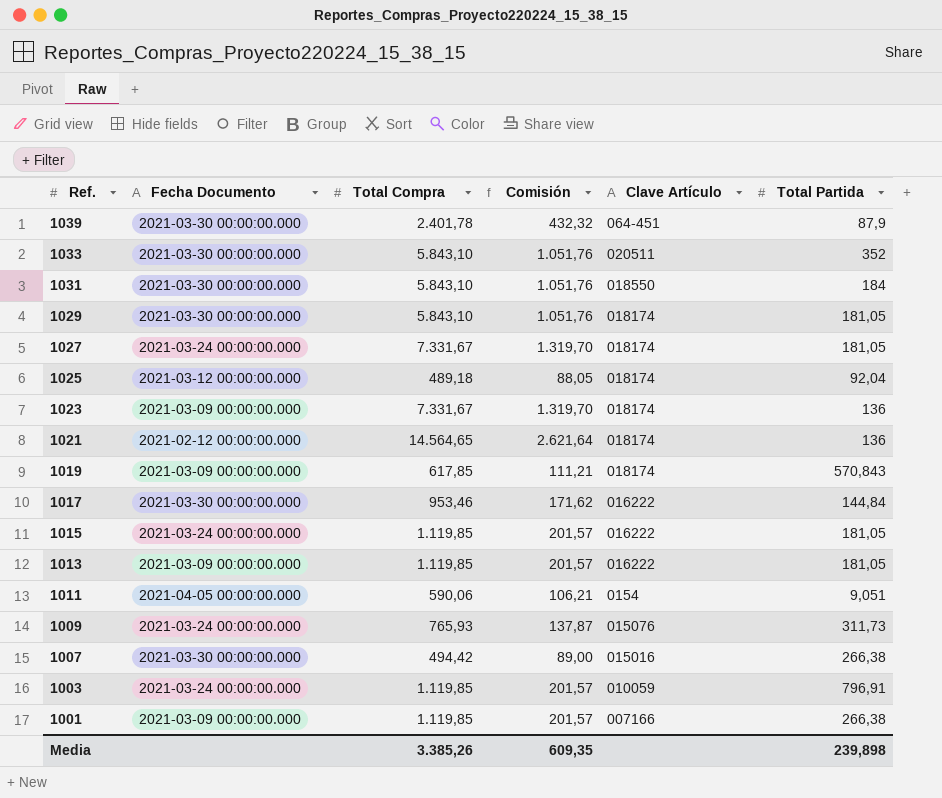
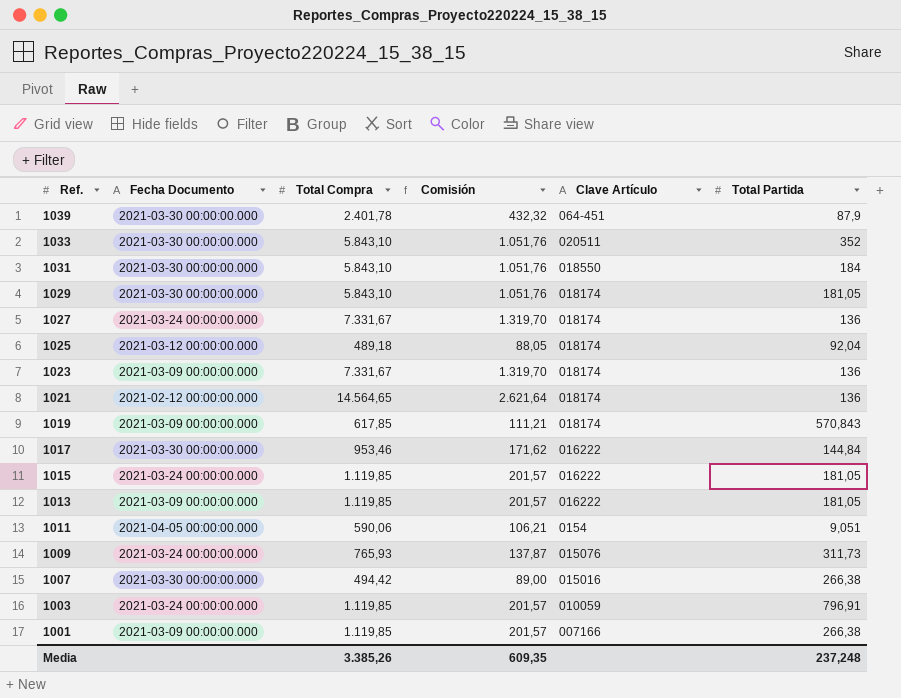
1027 | Total Partida: 181,05 -> 136
Media | Total Partida: 239,898 -> 237,248

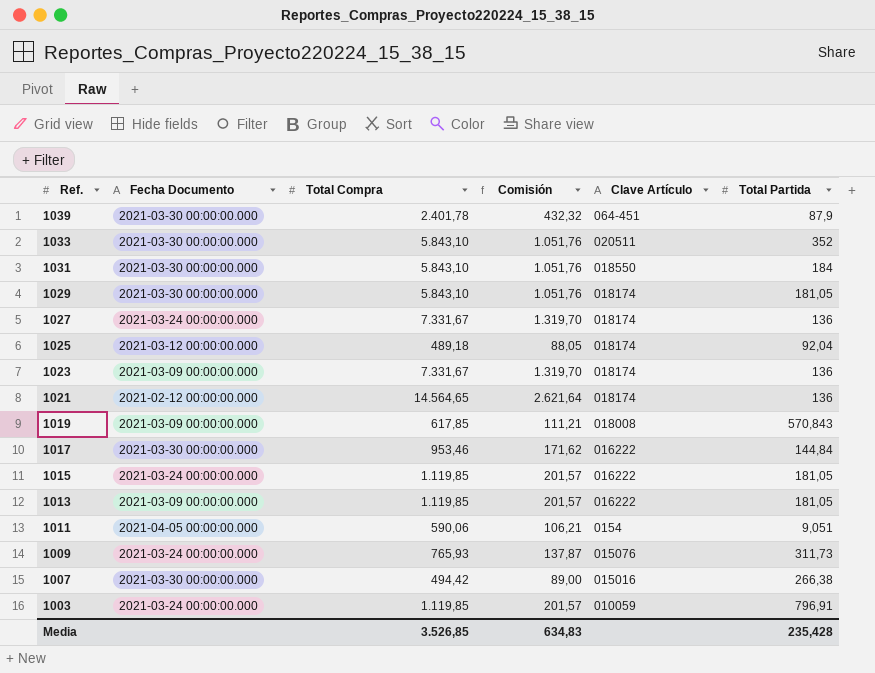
row 1001: 2021-03-09 00:00:00.000 | 1.119,85 | 201,57 | 007166 | 266,38 -> none
1019 | Clave Artículo: 018174 -> 018008
Media | Total Compra: 3.385,26 -> 3.526,85
Media | Comisión: 609,35 -> 634,83
Media | Total Partida: 237,248 -> 235,428

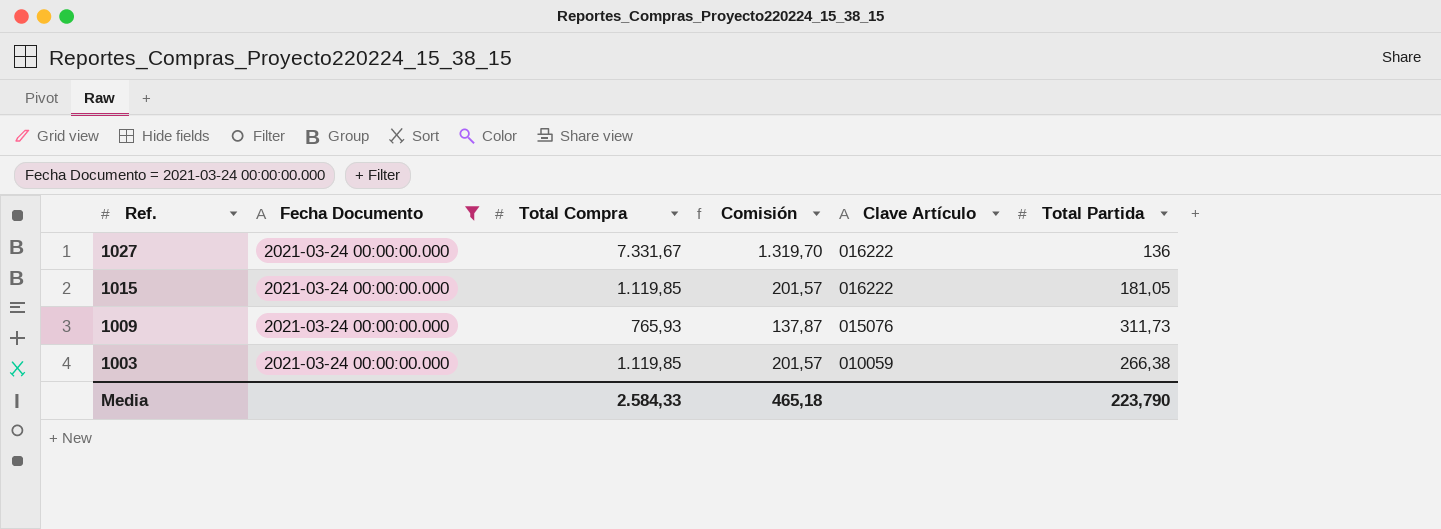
filter: none -> Fecha Documento = 2021-03-24 00:00:00.000
1027 | Clave Artículo: 018174 -> 016222
1003 | Total Partida: 796,91 -> 266,38
Media | Total Compra: 3.526,85 -> 2.584,33
Media | Comisión: 634,83 -> 465,18
Media | Total Partida: 235,428 -> 223,790

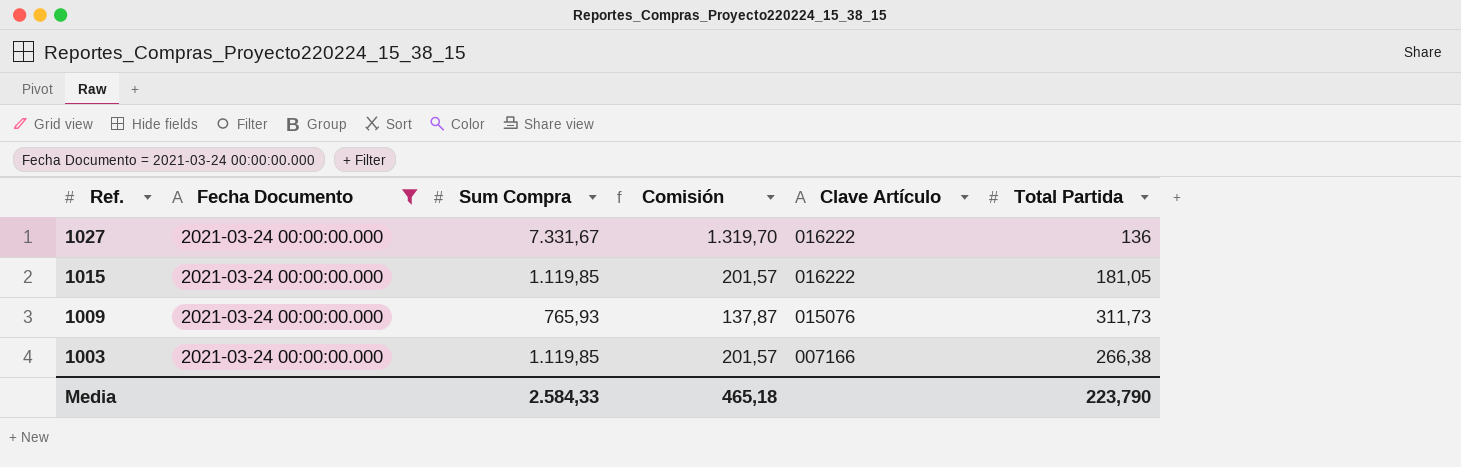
column name: Total Compra -> Sum Compra
1003 | Clave Artículo: 010059 -> 007166

